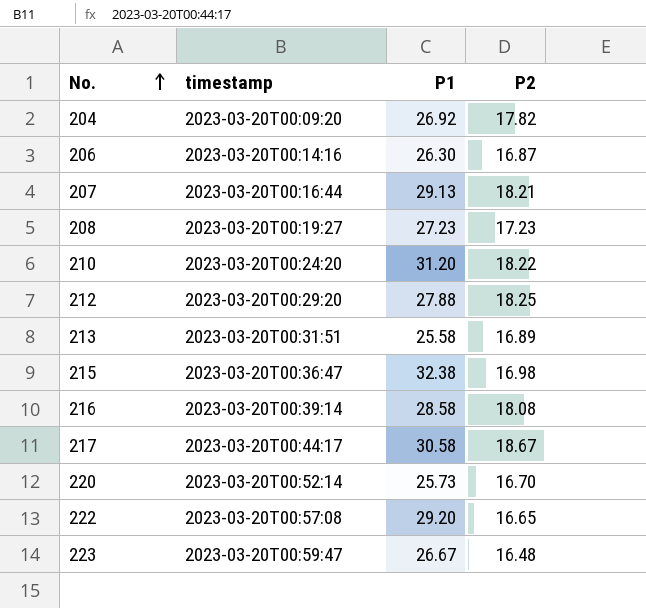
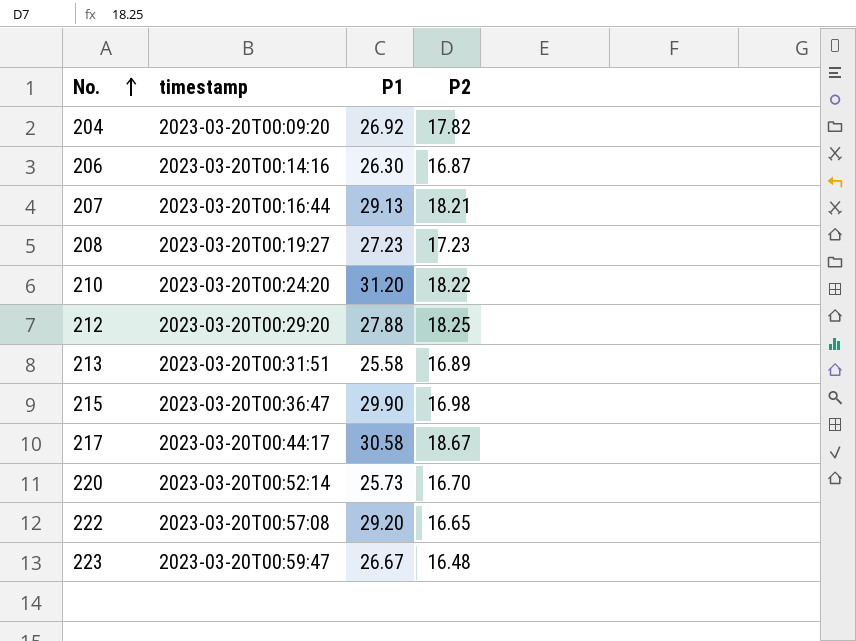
row 216: 2023-03-20T00:39:14 | 28.58 | 18.08 -> none
215 | P1: 32.38 -> 29.90

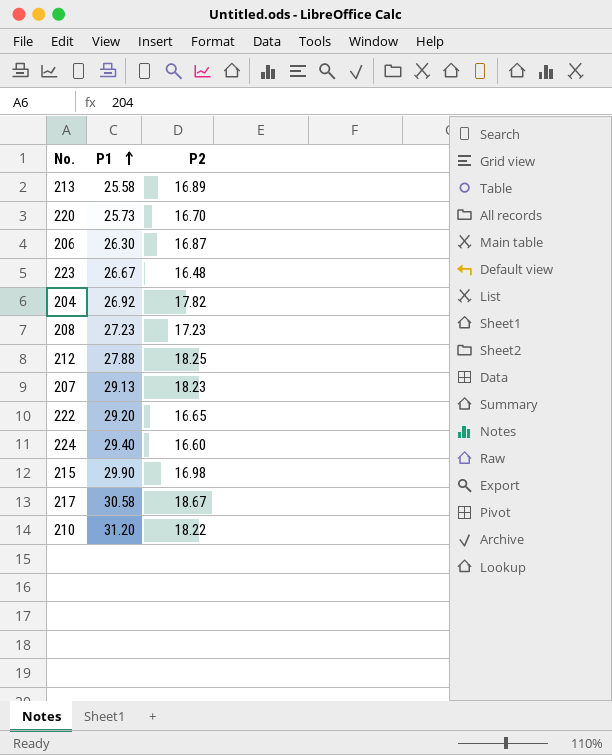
row order: No. ascending -> P1 ascending
column timestamp | position: 2 -> none
207 | P2: 18.21 -> 18.23
row 224: none -> 29.40 | 16.60

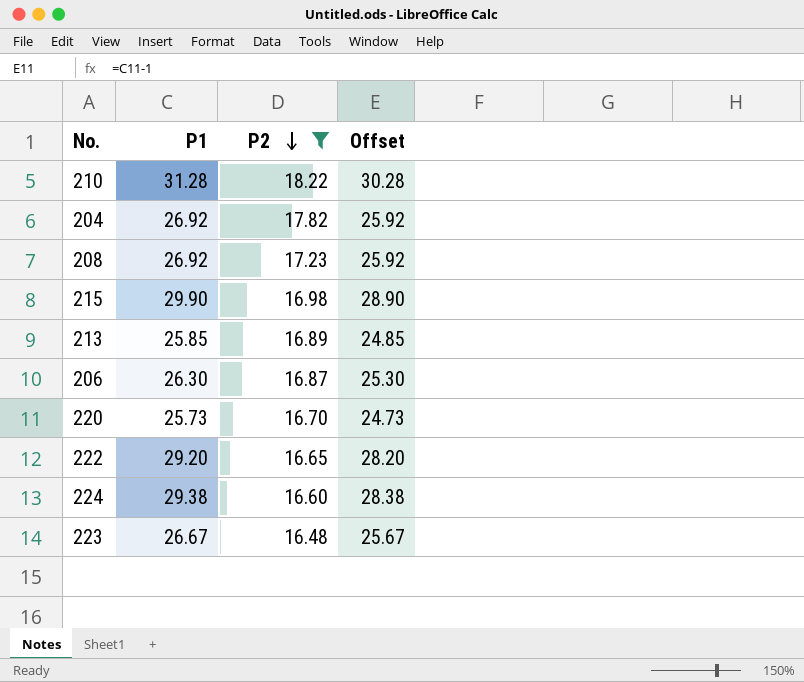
filter: none -> P2 <= 18.22
row order: P1 ascending -> P2 descending
column Offset | formula: none -> [P1] - 1
210 | P1: 31.20 -> 31.28
208 | P1: 27.23 -> 26.92
213 | P1: 25.58 -> 25.85
224 | P1: 29.40 -> 29.38

